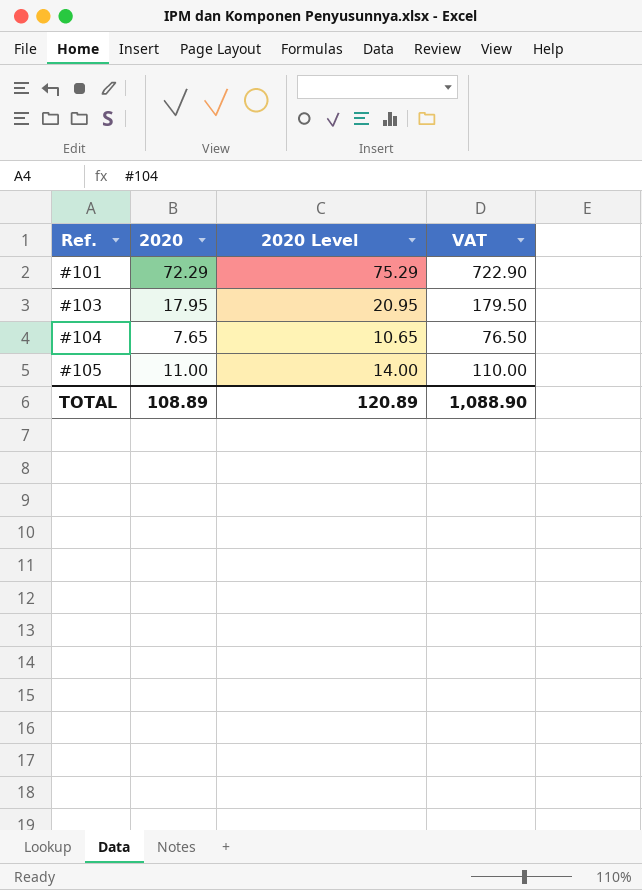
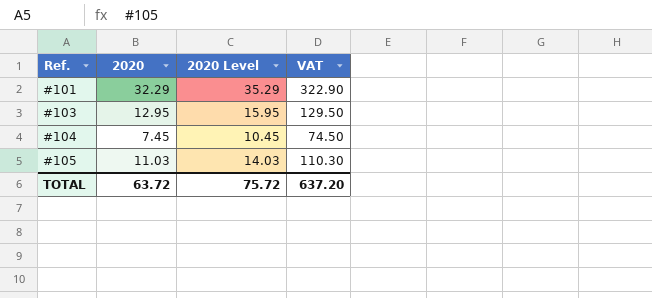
#101 | 2020: 72.29 -> 32.29
#101 | 2020 Level: 75.29 -> 35.29
#101 | VAT: 722.90 -> 322.90
#103 | 2020: 17.95 -> 12.95
#103 | 2020 Level: 20.95 -> 15.95
#103 | VAT: 179.50 -> 129.50
#104 | 2020: 7.65 -> 7.45
#104 | 2020 Level: 10.65 -> 10.45
#104 | VAT: 76.50 -> 74.50
#105 | 2020: 11.00 -> 11.03
#105 | 2020 Level: 14.00 -> 14.03
#105 | VAT: 110.00 -> 110.30
TOTAL | 2020: 108.89 -> 63.72
TOTAL | 2020 Level: 120.89 -> 75.72
TOTAL | VAT: 1,088.90 -> 637.20

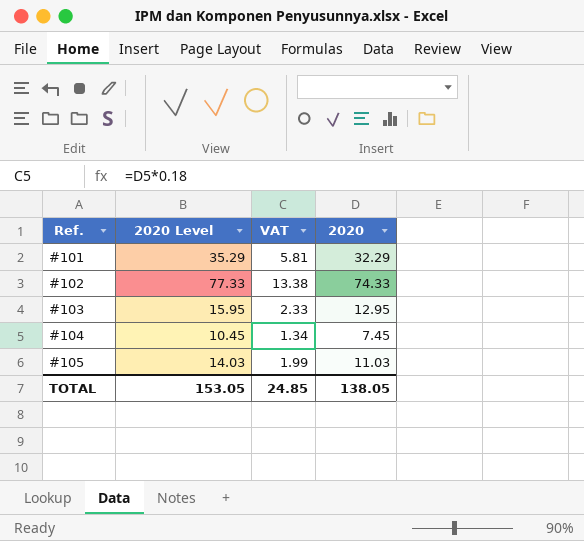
column VAT | formula: [2020] * 10 -> [2020] * 0.18
column 2020 | position: 2 -> 4
row #102: none -> 77.33 | 13.38 | 74.33
TOTAL | 2020 Level: 75.72 -> 153.05
TOTAL | VAT: 637.20 -> 24.85
TOTAL | 2020: 63.72 -> 138.05

